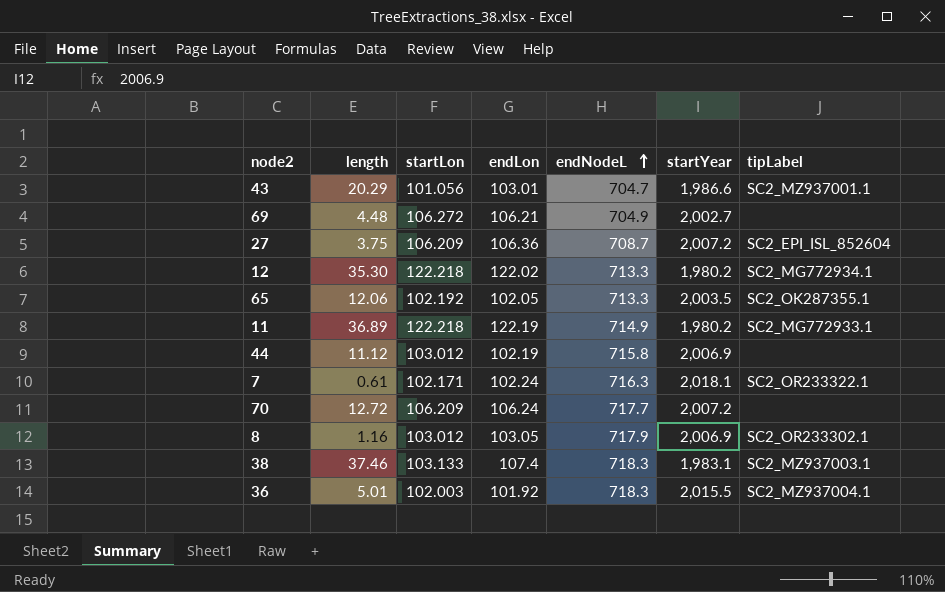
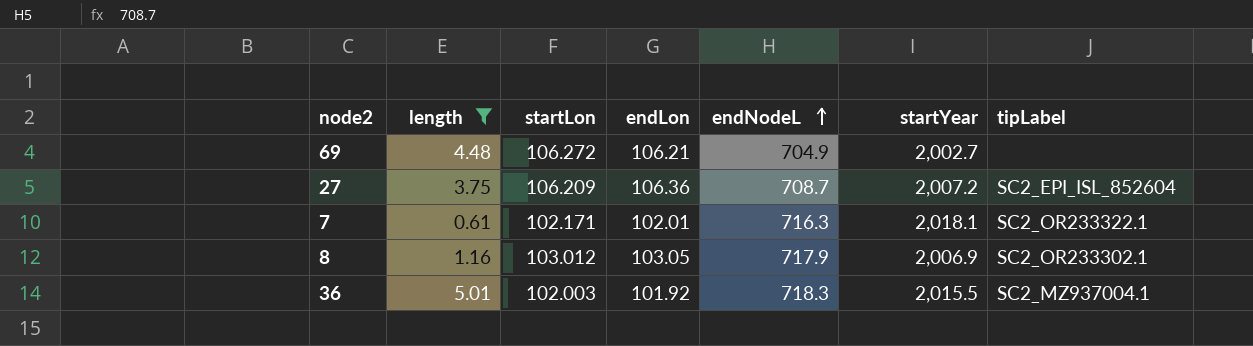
filter: none -> length <= 5.01
7 | endLon: 102.24 -> 102.01

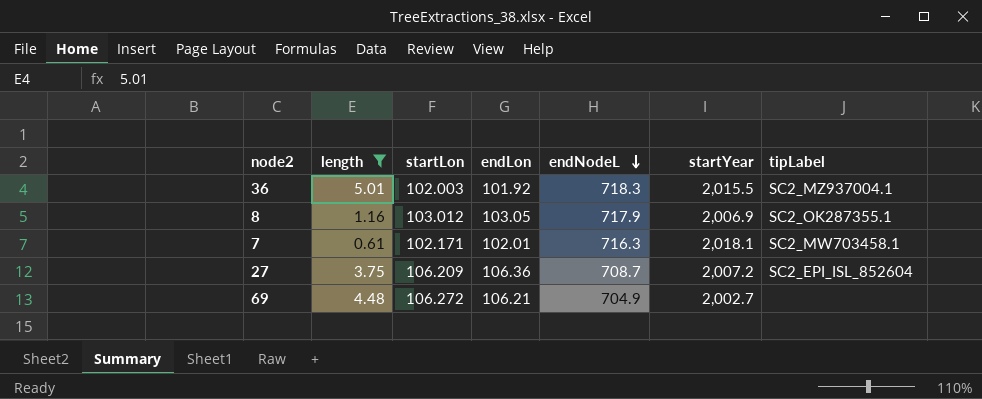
row order: endNodeL ascending -> endNodeL descending
8 | tipLabel: SC2_OR233302.1 -> SC2_OK287355.1
7 | tipLabel: SC2_OR233322.1 -> SC2_MW703458.1

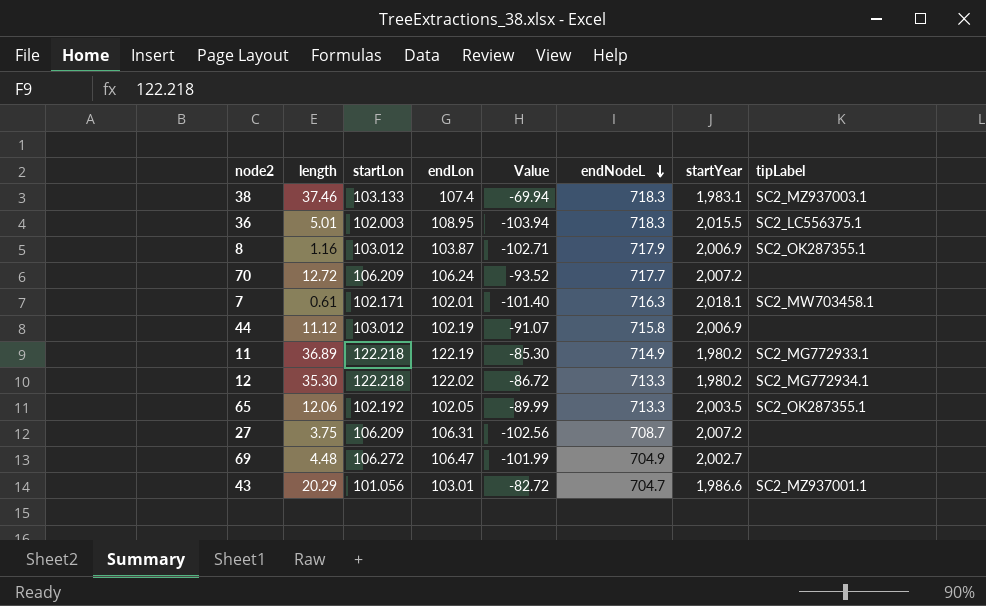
filter: length <= 5.01 -> none
column Value | formula: none -> [length] - [endLon]
36 | endLon: 101.92 -> 108.95
36 | tipLabel: SC2_MZ937004.1 -> SC2_LC556375.1
8 | endLon: 103.05 -> 103.87
27 | endLon: 106.36 -> 106.31
27 | tipLabel: SC2_EPI_ISL_852604 -> none
69 | endLon: 106.21 -> 106.47

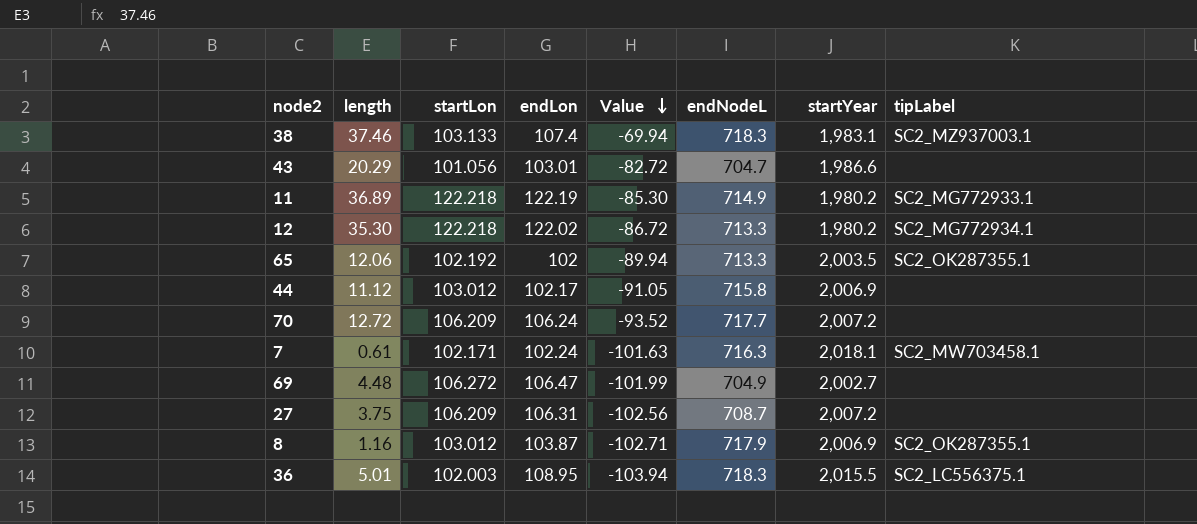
row order: endNodeL descending -> Value descending
43 | tipLabel: SC2_MZ937001.1 -> none
65 | endLon: 102.05 -> 102
65 | Value: -89.99 -> -89.94
44 | endLon: 102.19 -> 102.17
44 | Value: -91.07 -> -91.05
7 | endLon: 102.01 -> 102.24
7 | Value: -101.40 -> -101.63

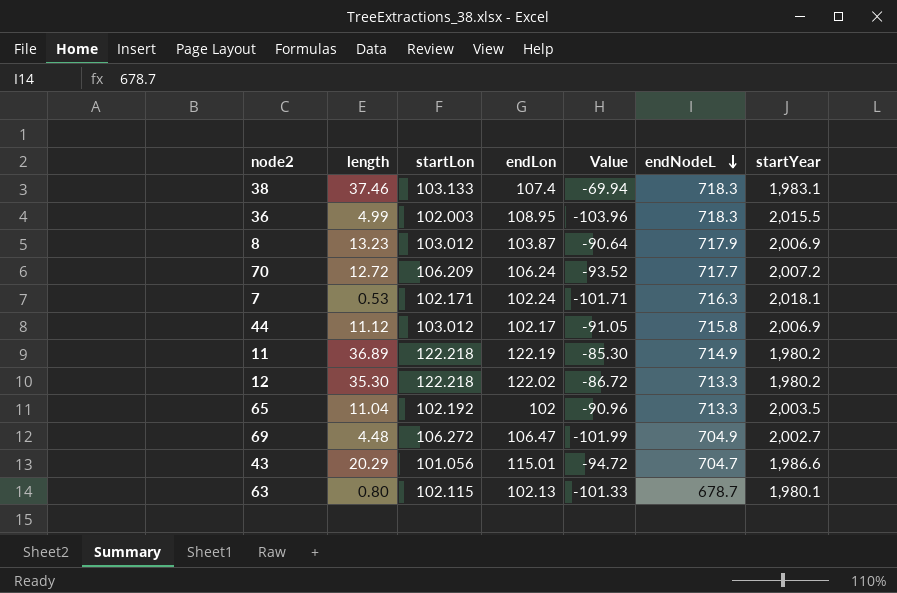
row order: Value descending -> endNodeL descending
column tipLabel | position: 8 -> none
row 27: 3.75 | 106.209 | 106.31 | -102.56 | 708.7 | 2,007.2 | none -> none
36 | length: 5.01 -> 4.99
36 | Value: -103.94 -> -103.96
8 | length: 1.16 -> 13.23
8 | Value: -102.71 -> -90.64
7 | length: 0.61 -> 0.53
7 | Value: -101.63 -> -101.71
65 | length: 12.06 -> 11.04
65 | Value: -89.94 -> -90.96
43 | endLon: 103.01 -> 115.01
43 | Value: -82.72 -> -94.72
row 63: none -> 0.80 | 102.115 | 102.13 | -101.33 | 678.7 | 1,980.1

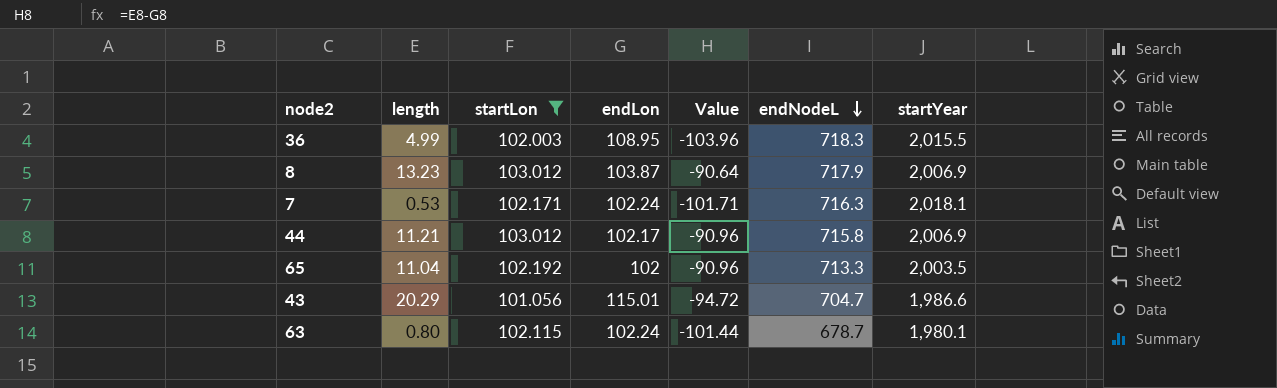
filter: none -> startLon <= 103.012
44 | length: 11.12 -> 11.21
44 | Value: -91.05 -> -90.96
63 | endLon: 102.13 -> 102.24
63 | Value: -101.33 -> -101.44

